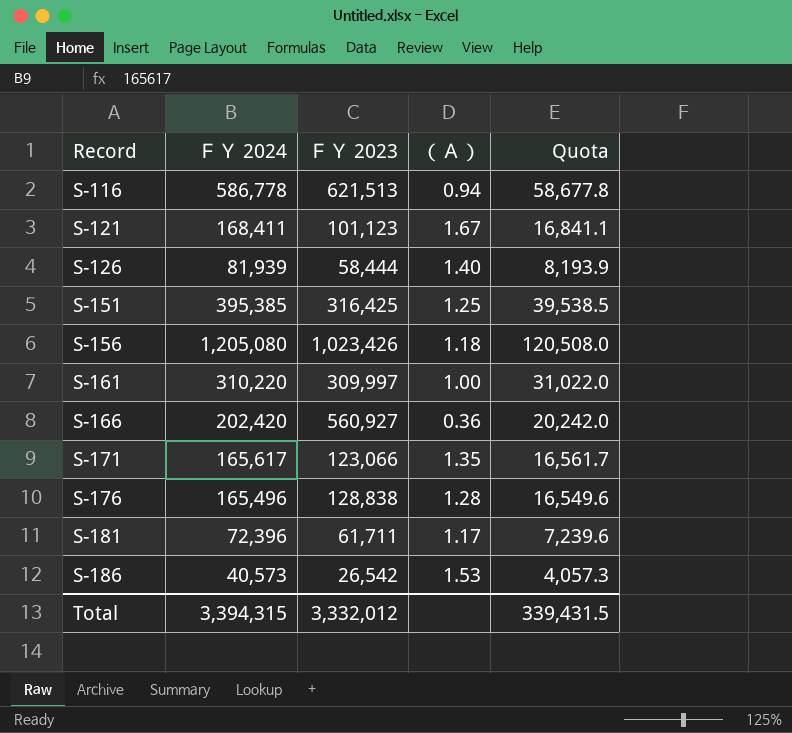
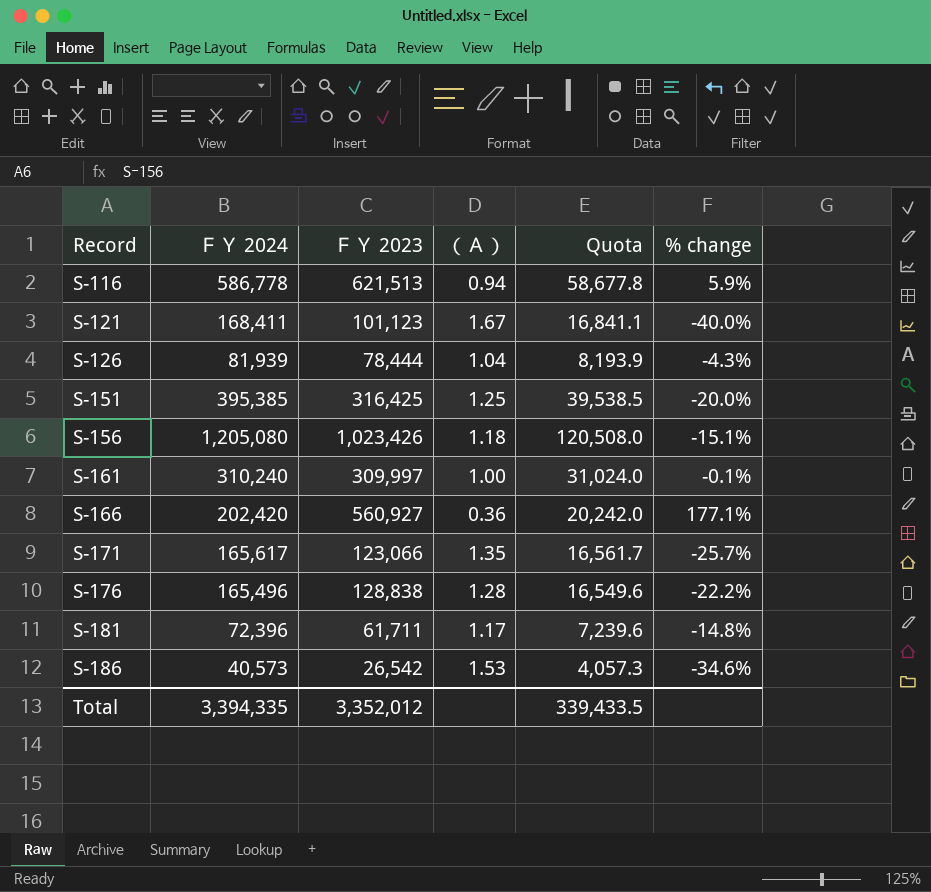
column % change | formula: none -> ([ＦＹ 2023] - [ＦＹ 2024]) / [ＦＹ 2024]
S-126 | ＦＹ 2023: 58,444 -> 78,444
S-126 | （Ａ）: 1.40 -> 1.04
S-161 | ＦＹ 2024: 310,220 -> 310,240
S-161 | Quota: 31,022.0 -> 31,024.0
Total | ＦＹ 2024: 3,394,315 -> 3,394,335
Total | ＦＹ 2023: 3,332,012 -> 3,352,012
Total | Quota: 339,431.5 -> 339,433.5

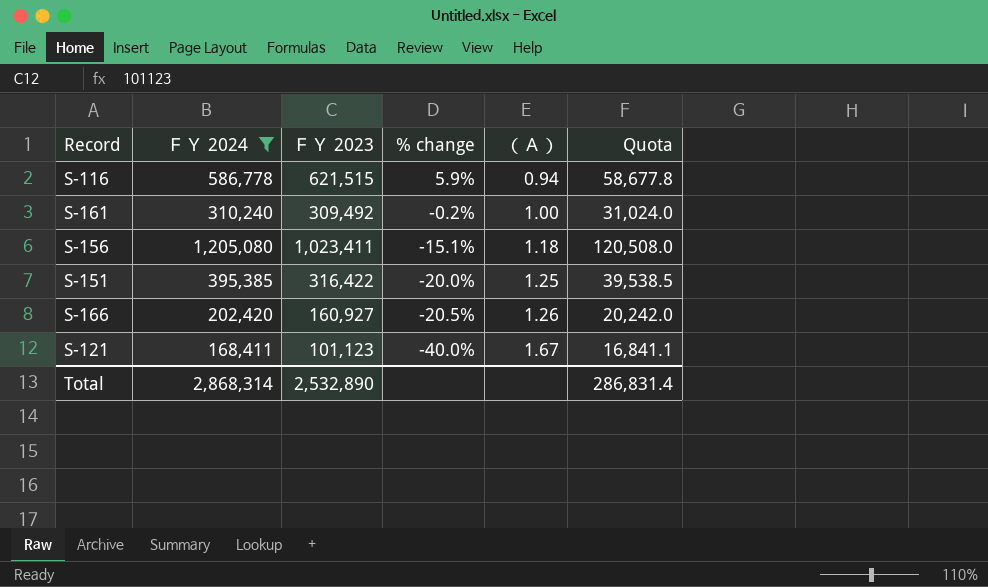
filter: none -> ＦＹ 2024 >= 168,411
row order: Record ascending -> % change descending
column % change | position: 6 -> 4
S-116 | ＦＹ 2023: 621,513 -> 621,515
S-161 | ＦＹ 2023: 309,997 -> 309,492
S-161 | % change: -0.1% -> -0.2%
S-156 | ＦＹ 2023: 1,023,426 -> 1,023,411
S-151 | ＦＹ 2023: 316,425 -> 316,422
S-166 | ＦＹ 2023: 560,927 -> 160,927
S-166 | % change: 177.1% -> -20.5%
S-166 | （Ａ）: 0.36 -> 1.26
Total | ＦＹ 2024: 3,394,335 -> 2,868,314
Total | ＦＹ 2023: 3,352,012 -> 2,532,890
Total | Quota: 339,433.5 -> 286,831.4

